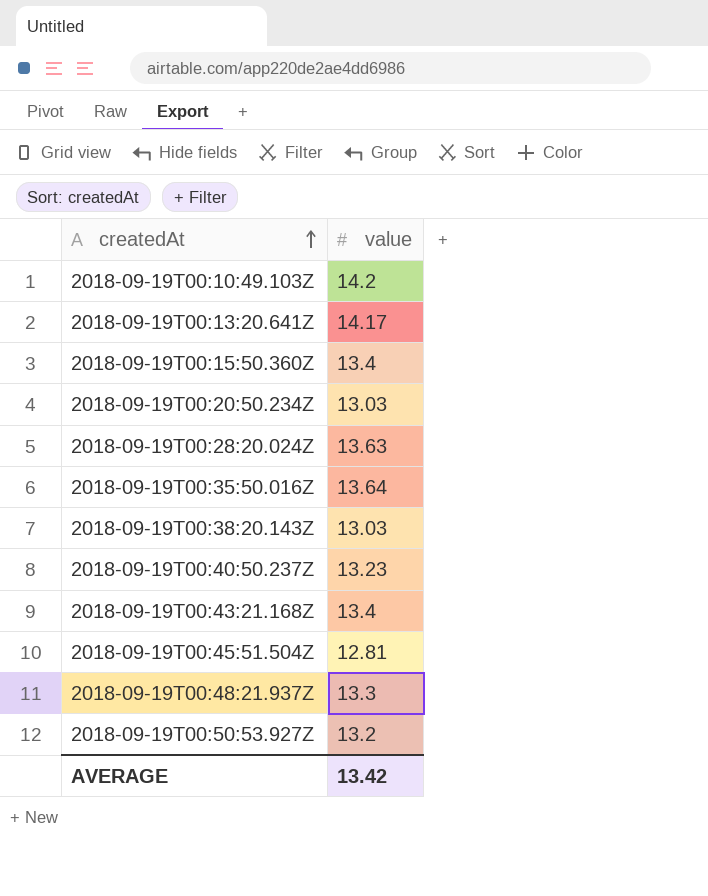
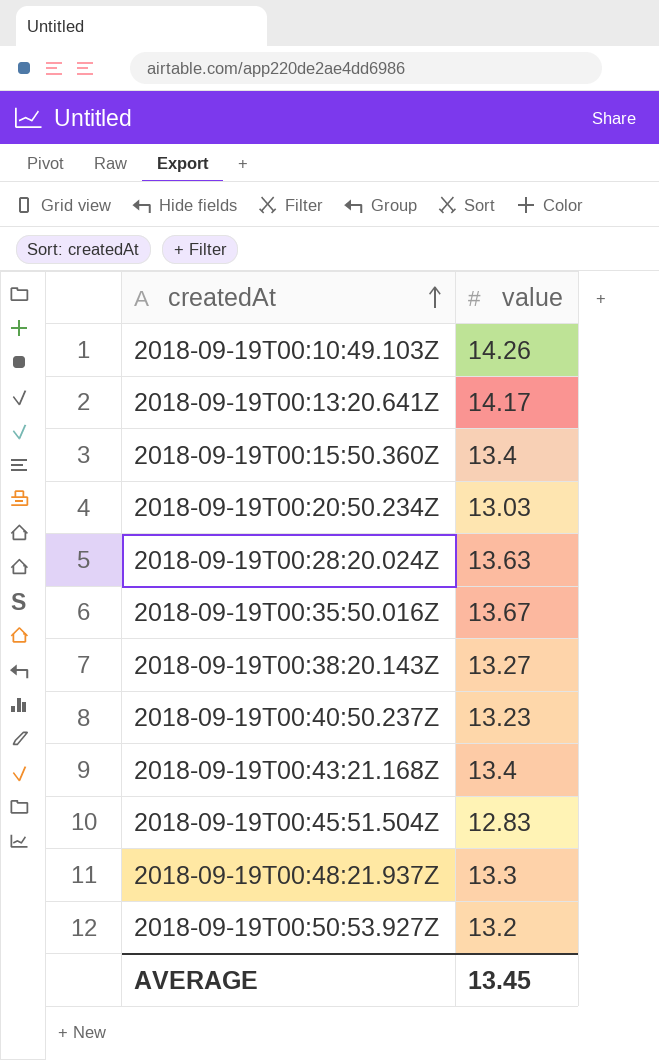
2018-09-19T00:10:49.103Z | value: 14.2 -> 14.26
2018-09-19T00:35:50.016Z | value: 13.64 -> 13.67
2018-09-19T00:38:20.143Z | value: 13.03 -> 13.27
2018-09-19T00:45:51.504Z | value: 12.81 -> 12.83
AVERAGE | value: 13.42 -> 13.45

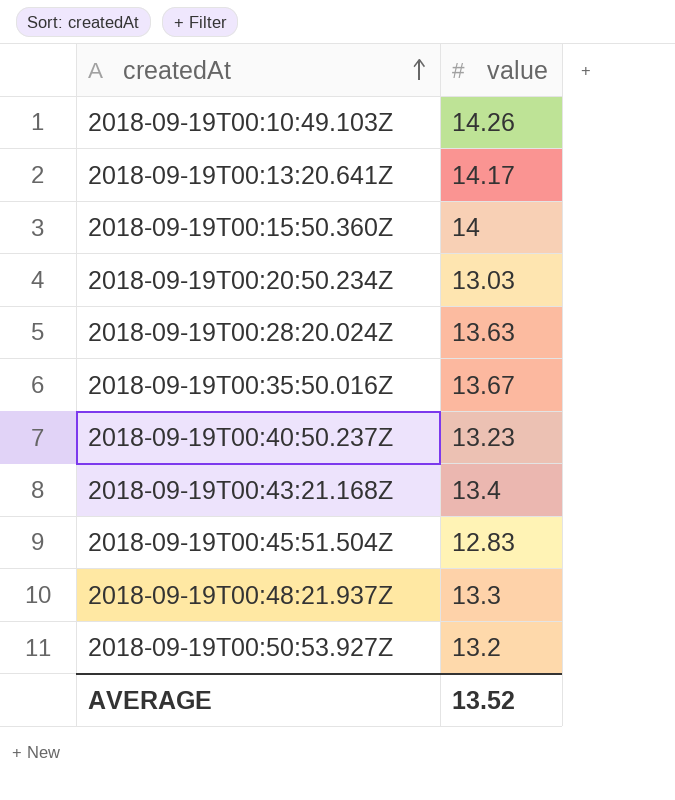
row 2018-09-19T00:38:20.143Z: 13.27 -> none
2018-09-19T00:15:50.360Z | value: 13.4 -> 14
AVERAGE | value: 13.45 -> 13.52

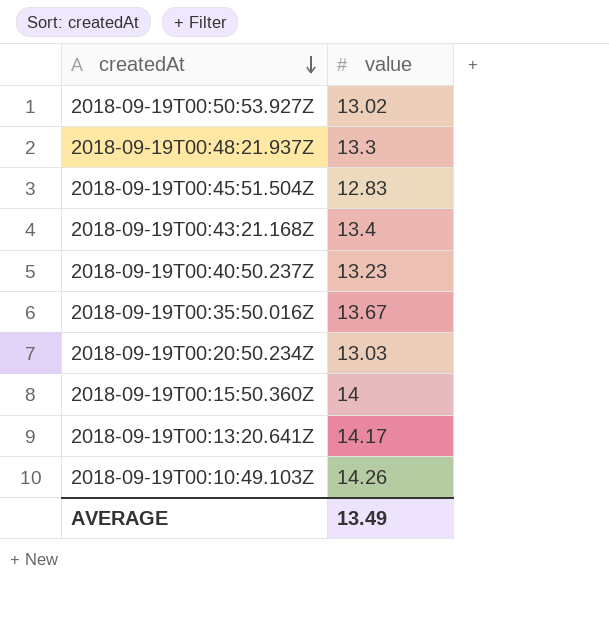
row order: createdAt ascending -> createdAt descending
row 2018-09-19T00:28:20.024Z: 13.63 -> none
2018-09-19T00:50:53.927Z | value: 13.2 -> 13.02
AVERAGE | value: 13.52 -> 13.49

